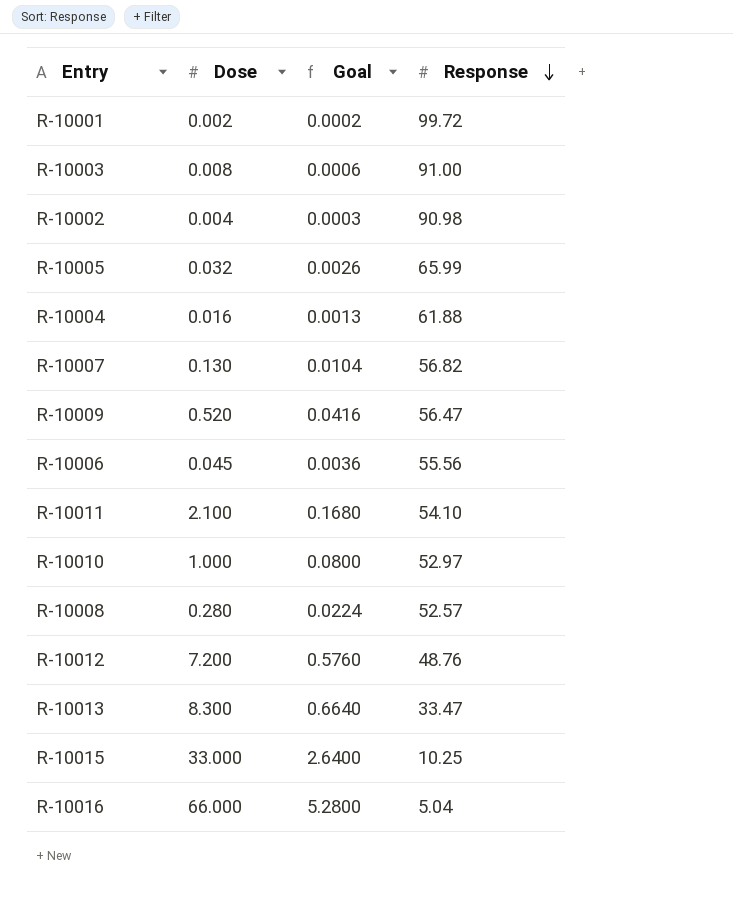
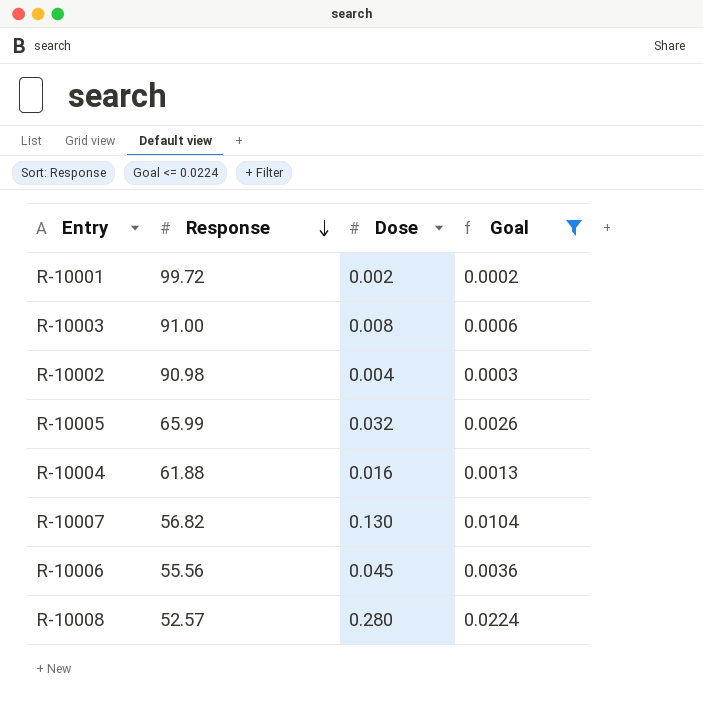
filter: none -> Goal <= 0.0224
column Response | position: 4 -> 2

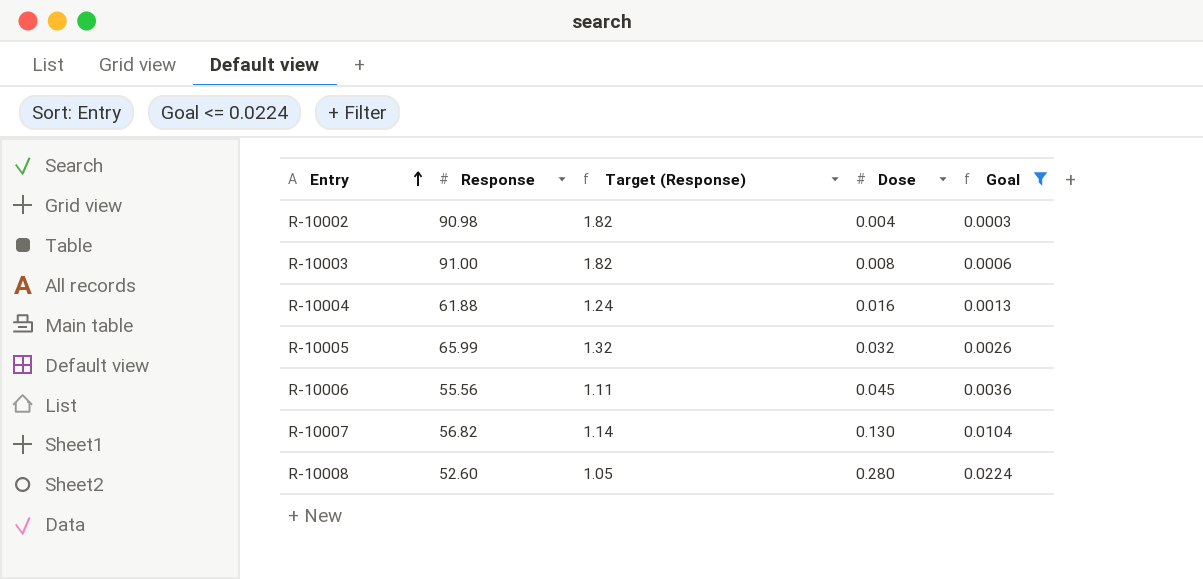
row order: Response descending -> Entry ascending
column Target (Response) | formula: none -> [Response] * 0.02
row R-10001: 99.72 | 0.002 | 0.0002 -> none
R-10008 | Response: 52.57 -> 52.60

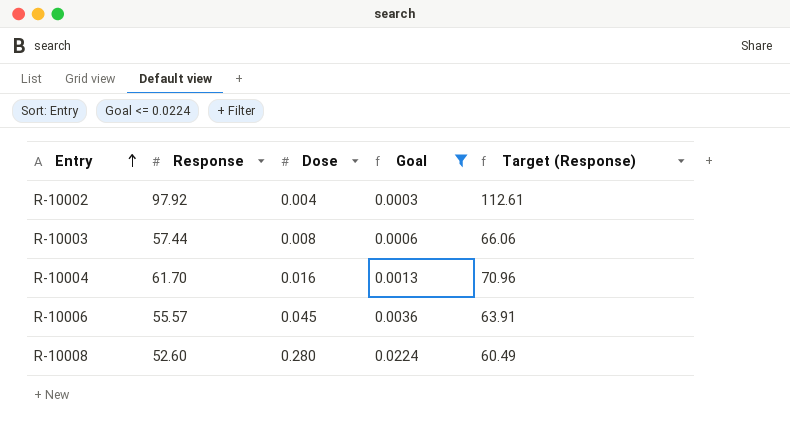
column Target (Response) | formula: [Response] * 0.02 -> [Response] * 1.15
column Target (Response) | position: 3 -> 5
row R-10005: 65.99 | 1.32 | 0.032 | 0.0026 -> none
row R-10007: 56.82 | 1.14 | 0.130 | 0.0104 -> none
R-10002 | Response: 90.98 -> 97.92
R-10003 | Response: 91.00 -> 57.44
R-10004 | Response: 61.88 -> 61.70
R-10006 | Response: 55.56 -> 55.57

